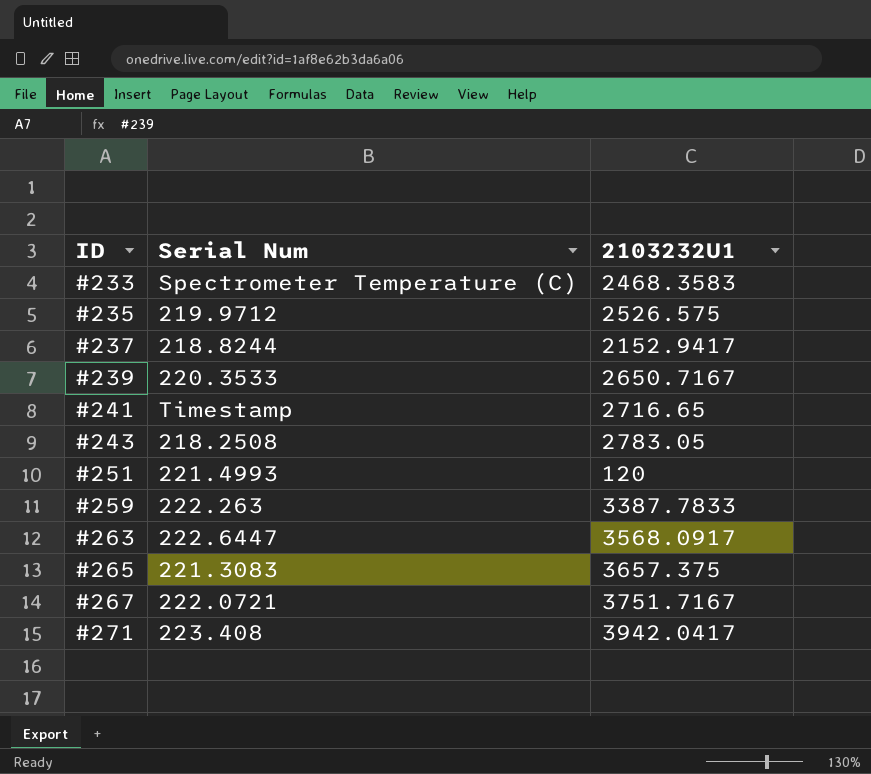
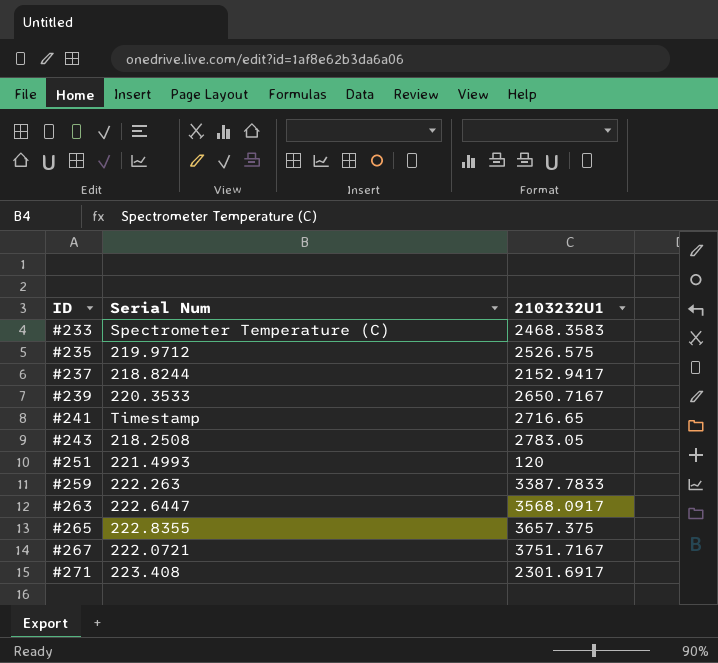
#265 | Serial Num: 221.3083 -> 222.8355
#271 | 2103232U1: 3942.0417 -> 2301.6917

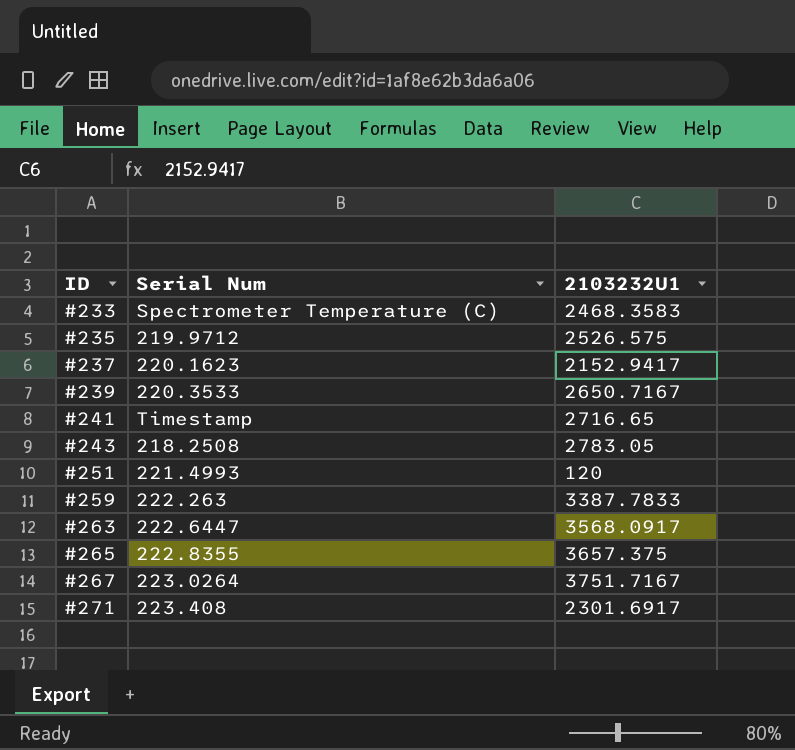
#237 | Serial Num: 218.8244 -> 220.1623
#267 | Serial Num: 222.0721 -> 223.0264

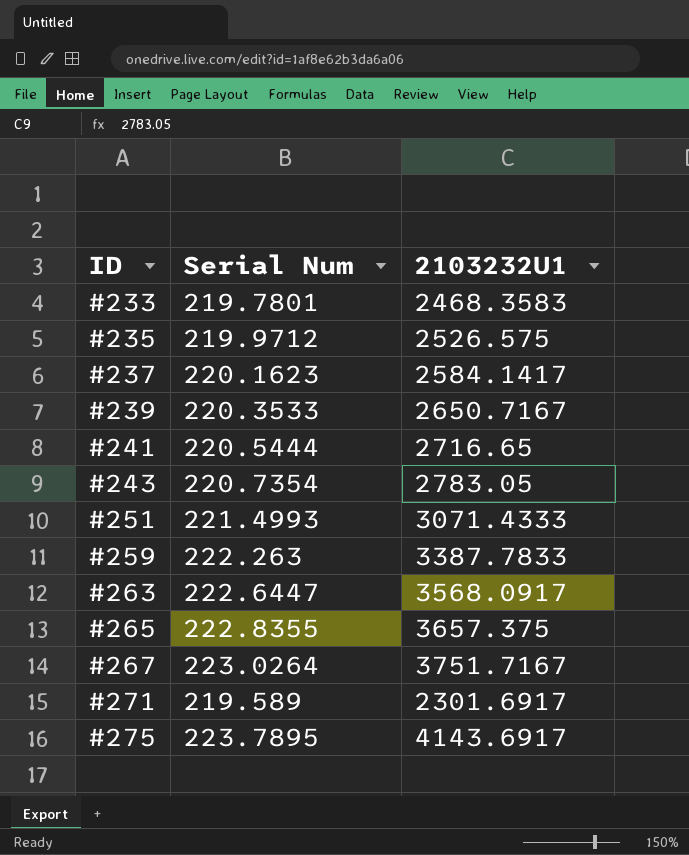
#233 | Serial Num: Spectrometer Temperature (C) -> 219.7801
#237 | 2103232U1: 2152.9417 -> 2584.1417
#241 | Serial Num: Timestamp -> 220.5444
#243 | Serial Num: 218.2508 -> 220.7354
#251 | 2103232U1: 120 -> 3071.4333
#271 | Serial Num: 223.408 -> 219.589
row #275: none -> 223.7895 | 4143.6917

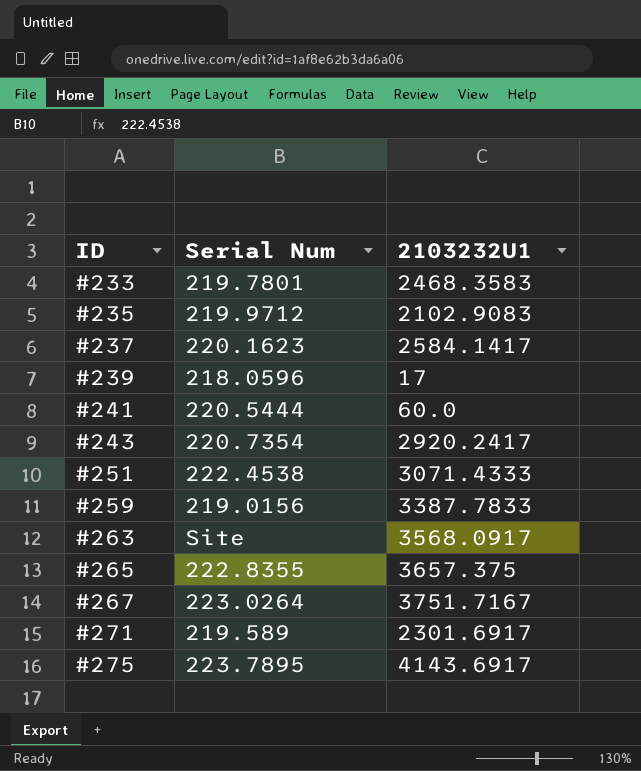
#235 | 2103232U1: 2526.575 -> 2102.9083
#239 | Serial Num: 220.3533 -> 218.0596
#239 | 2103232U1: 2650.7167 -> 17
#241 | 2103232U1: 2716.65 -> 60.0
#243 | 2103232U1: 2783.05 -> 2920.2417
#251 | Serial Num: 221.4993 -> 222.4538
#259 | Serial Num: 222.263 -> 219.0156
#263 | Serial Num: 222.6447 -> Site

